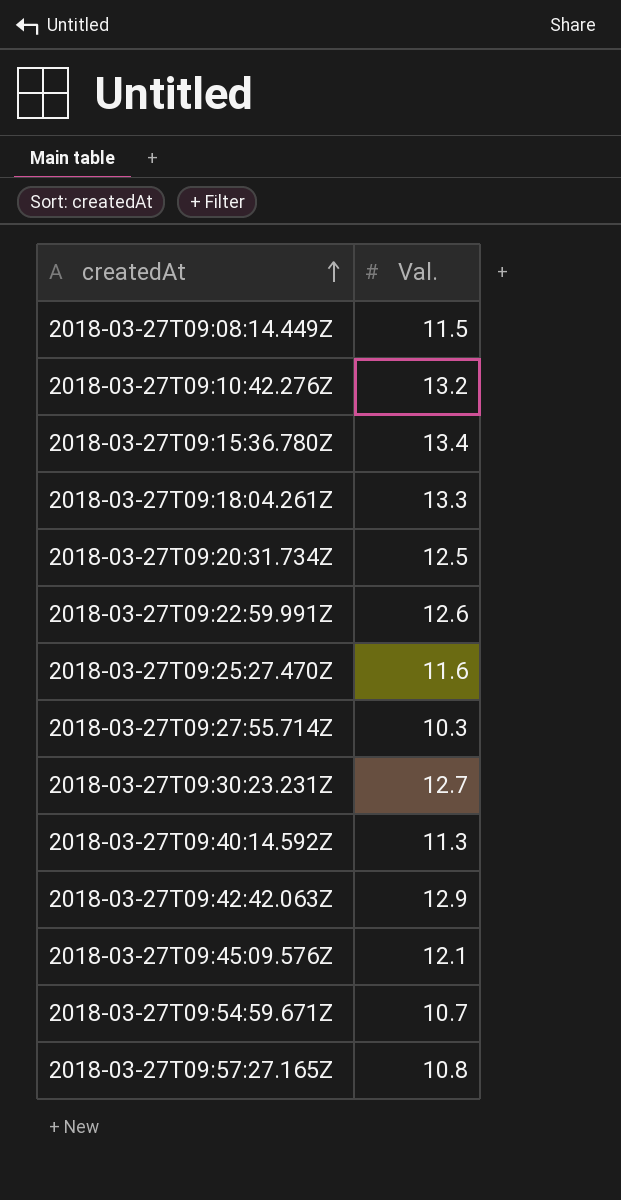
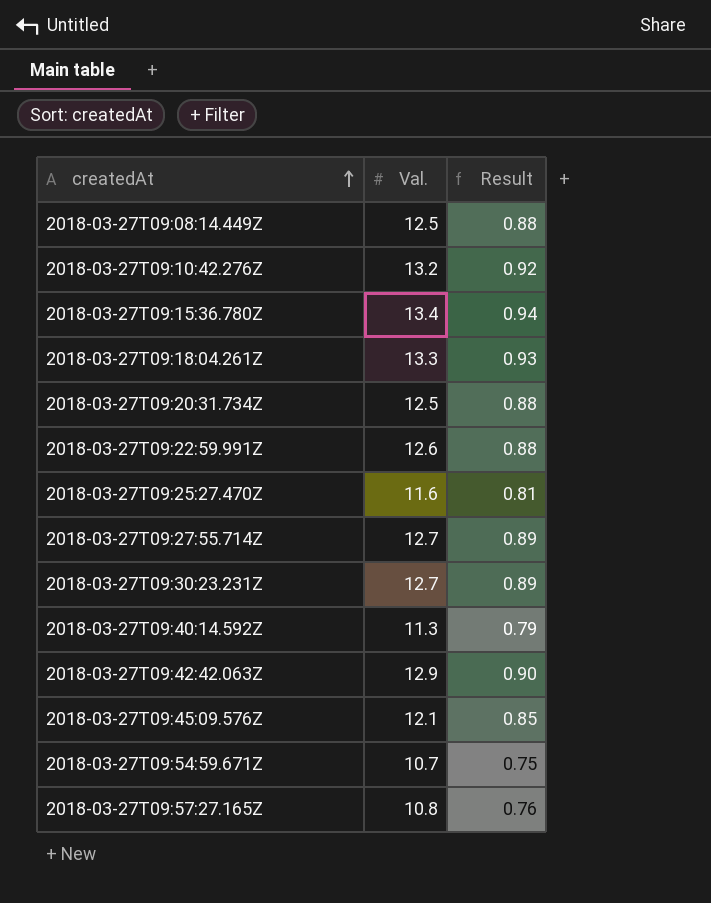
column Result | formula: none -> [Val.] * 0.07
2018-03-27T09:08:14.449Z | Val.: 11.5 -> 12.5
2018-03-27T09:27:55.714Z | Val.: 10.3 -> 12.7

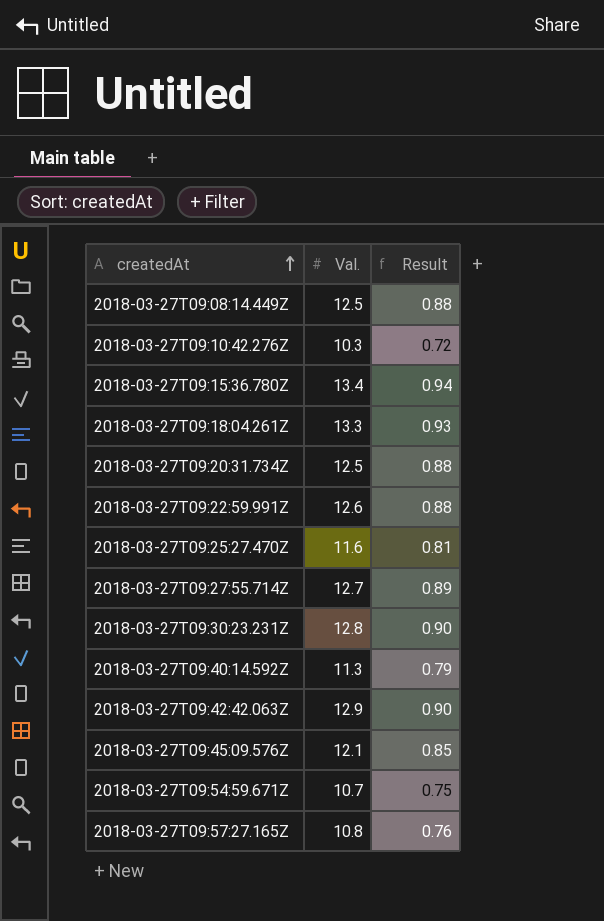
2018-03-27T09:10:42.276Z | Val.: 13.2 -> 10.3
2018-03-27T09:10:42.276Z | Result: 0.92 -> 0.72
2018-03-27T09:30:23.231Z | Val.: 12.7 -> 12.8
2018-03-27T09:30:23.231Z | Result: 0.89 -> 0.90

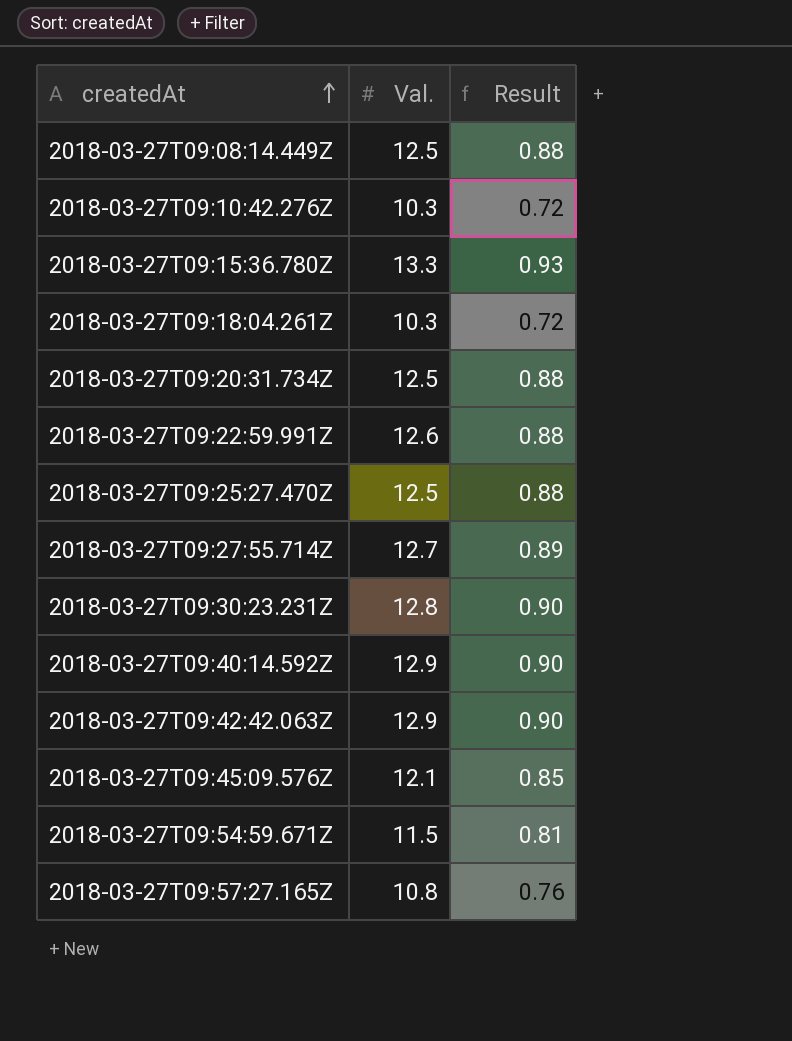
2018-03-27T09:15:36.780Z | Val.: 13.4 -> 13.3
2018-03-27T09:15:36.780Z | Result: 0.94 -> 0.93
2018-03-27T09:18:04.261Z | Val.: 13.3 -> 10.3
2018-03-27T09:18:04.261Z | Result: 0.93 -> 0.72
2018-03-27T09:25:27.470Z | Val.: 11.6 -> 12.5
2018-03-27T09:25:27.470Z | Result: 0.81 -> 0.88
2018-03-27T09:40:14.592Z | Val.: 11.3 -> 12.9
2018-03-27T09:40:14.592Z | Result: 0.79 -> 0.90
2018-03-27T09:54:59.671Z | Val.: 10.7 -> 11.5
2018-03-27T09:54:59.671Z | Result: 0.75 -> 0.81

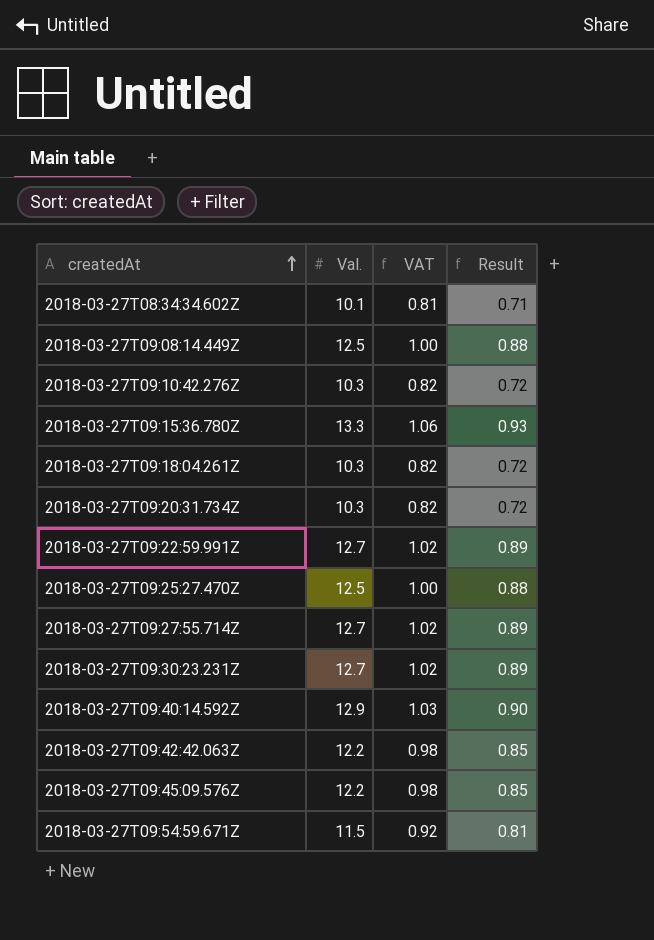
column VAT | formula: none -> [Val.] * 0.08
row 2018-03-27T09:57:27.165Z: 10.8 | 0.76 -> none
row 2018-03-27T08:34:34.602Z: none -> 10.1 | 0.81 | 0.71
2018-03-27T09:20:31.734Z | Val.: 12.5 -> 10.3
2018-03-27T09:20:31.734Z | Result: 0.88 -> 0.72
2018-03-27T09:22:59.991Z | Val.: 12.6 -> 12.7
2018-03-27T09:22:59.991Z | Result: 0.88 -> 0.89
2018-03-27T09:30:23.231Z | Val.: 12.8 -> 12.7
2018-03-27T09:30:23.231Z | Result: 0.90 -> 0.89
2018-03-27T09:42:42.063Z | Val.: 12.9 -> 12.2
2018-03-27T09:42:42.063Z | Result: 0.90 -> 0.85
2018-03-27T09:45:09.576Z | Val.: 12.1 -> 12.2

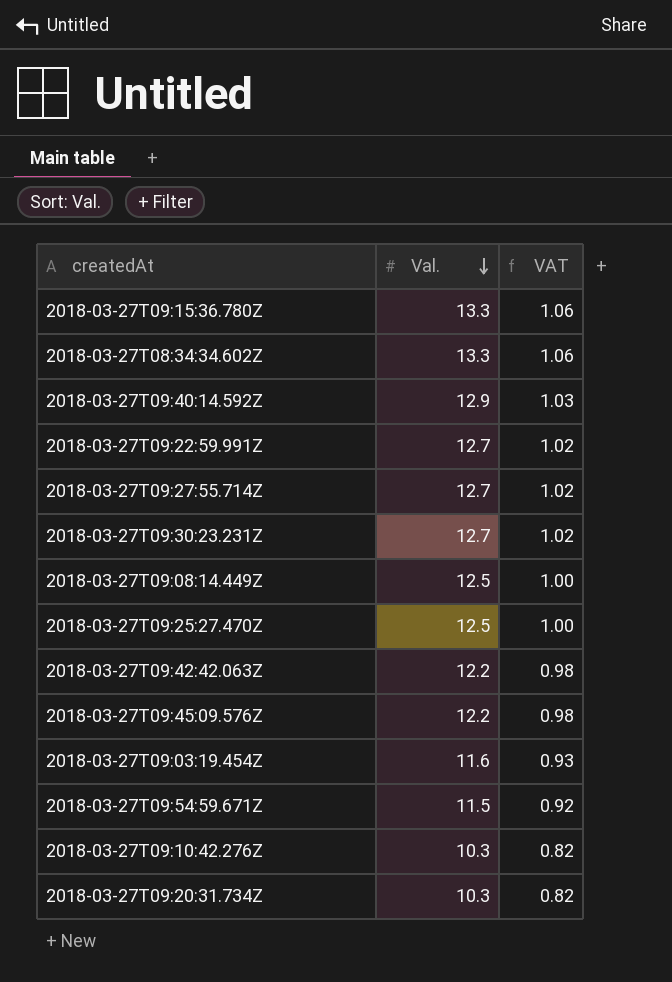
row order: createdAt ascending -> Val. descending
column Result | formula: [Val.] * 0.07 -> none
row 2018-03-27T09:18:04.261Z: 10.3 | 0.82 | 0.72 -> none
2018-03-27T08:34:34.602Z | Val.: 10.1 -> 13.3
2018-03-27T08:34:34.602Z | VAT: 0.81 -> 1.06
row 2018-03-27T09:03:19.454Z: none -> 11.6 | 0.93

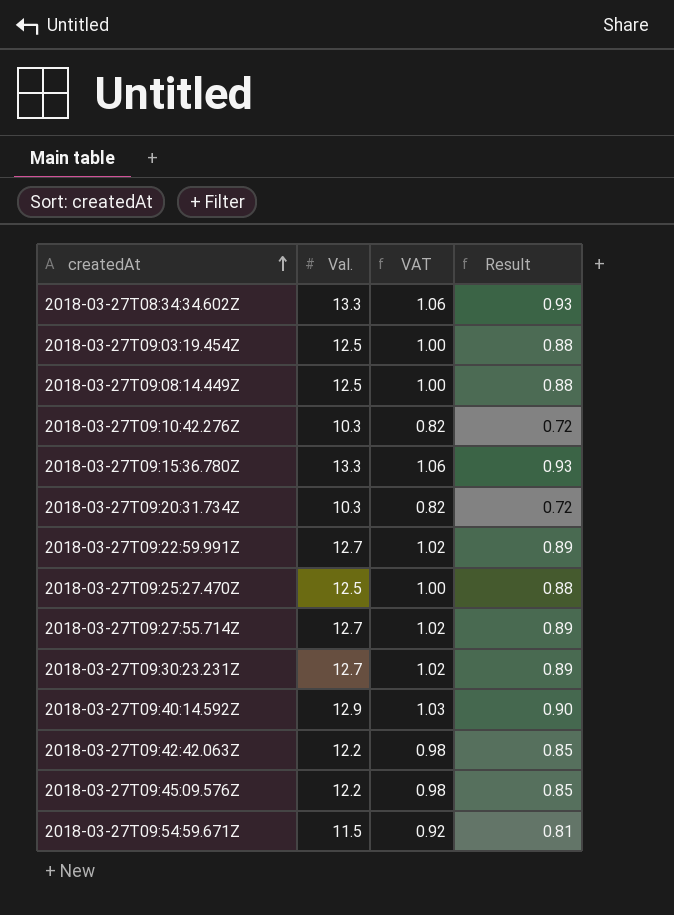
row order: Val. descending -> createdAt ascending
column Result | formula: none -> [Val.] * 0.07
2018-03-27T09:03:19.454Z | Val.: 11.6 -> 12.5
2018-03-27T09:03:19.454Z | VAT: 0.93 -> 1.00

